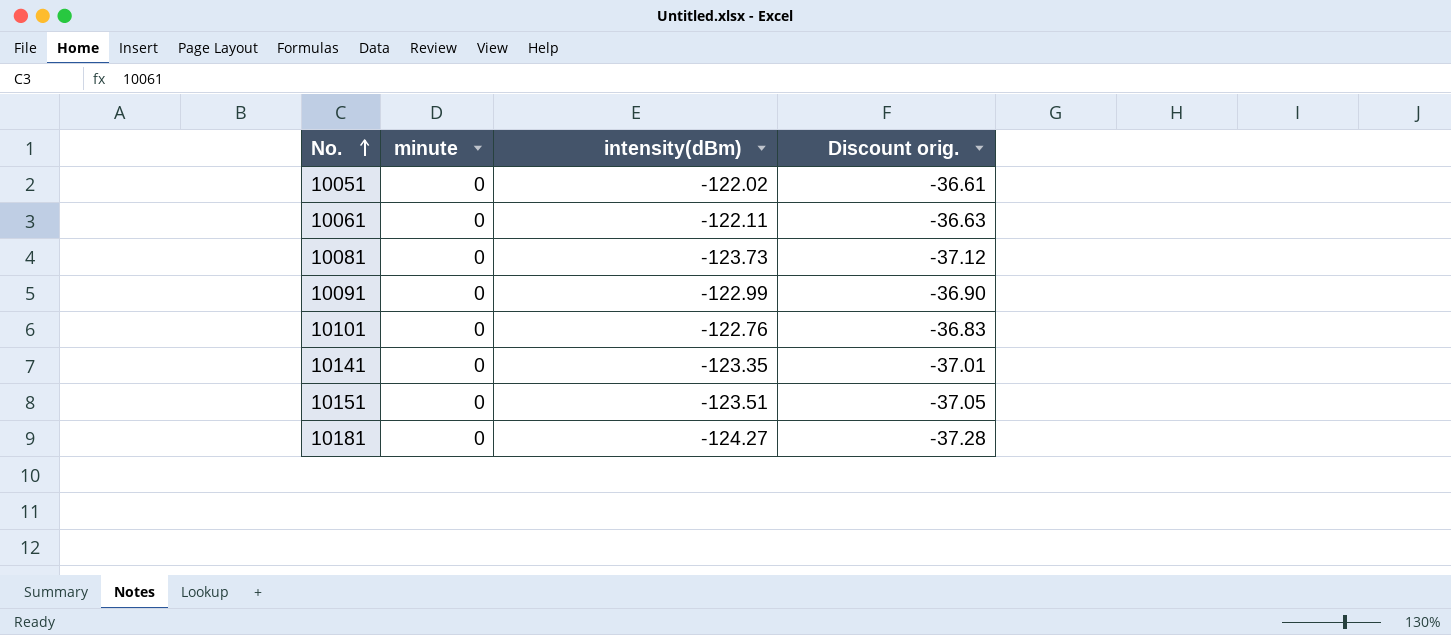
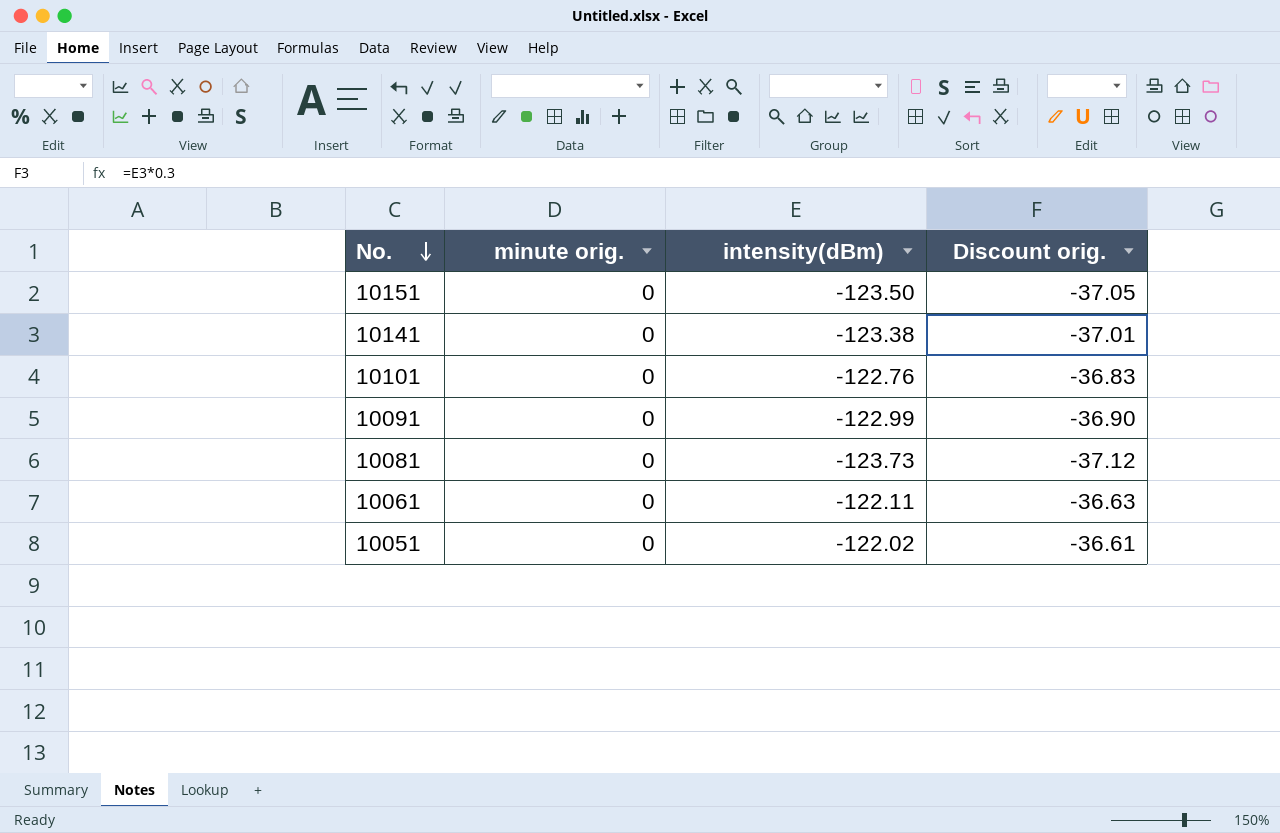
row order: No. ascending -> No. descending
column name: minute -> minute orig.
row 10181: 0 | -124.27 | -37.28 -> none
10151 | intensity(dBm): -123.51 -> -123.50
10141 | intensity(dBm): -123.35 -> -123.38

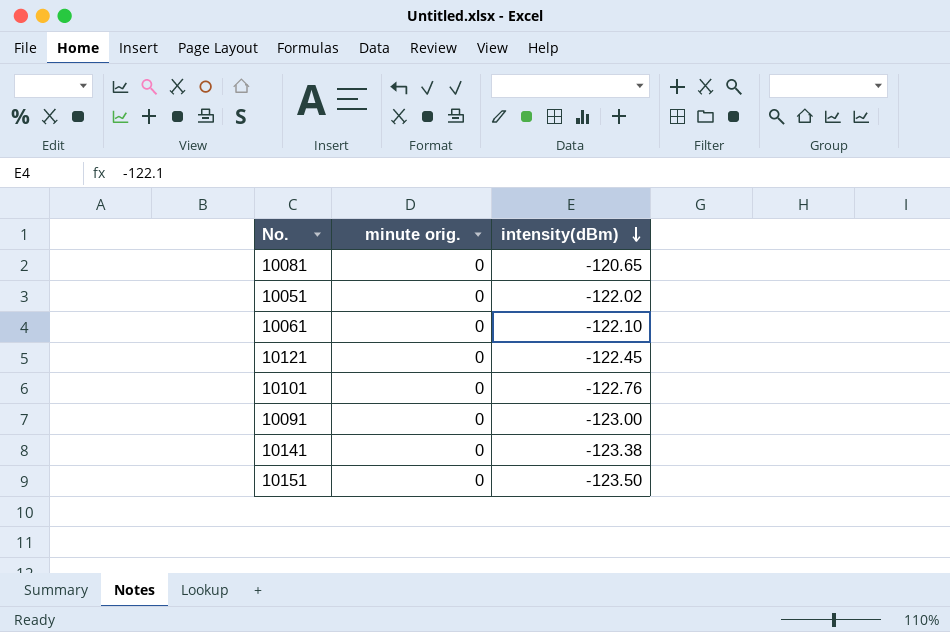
row order: No. descending -> intensity(dBm) descending
column Discount orig. | formula: [intensity(dBm)] * 0.3 -> none
10081 | intensity(dBm): -123.73 -> -120.65
10061 | intensity(dBm): -122.11 -> -122.10
row 10121: none -> 0 | -122.45
10091 | intensity(dBm): -122.99 -> -123.00

